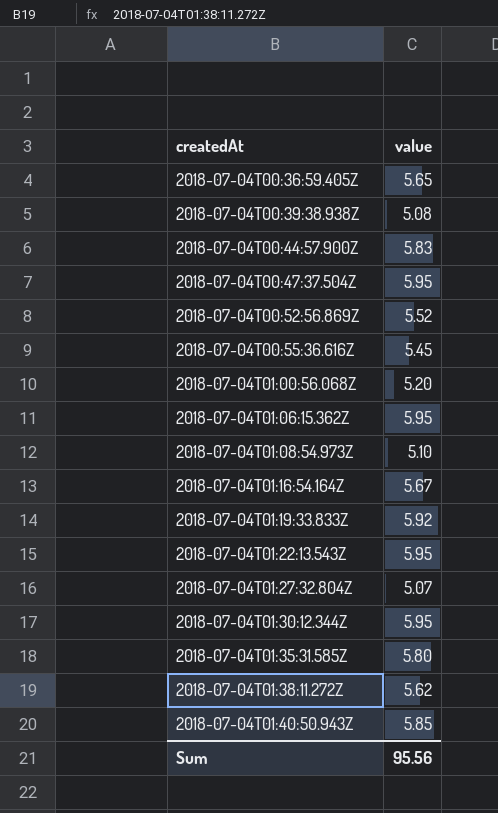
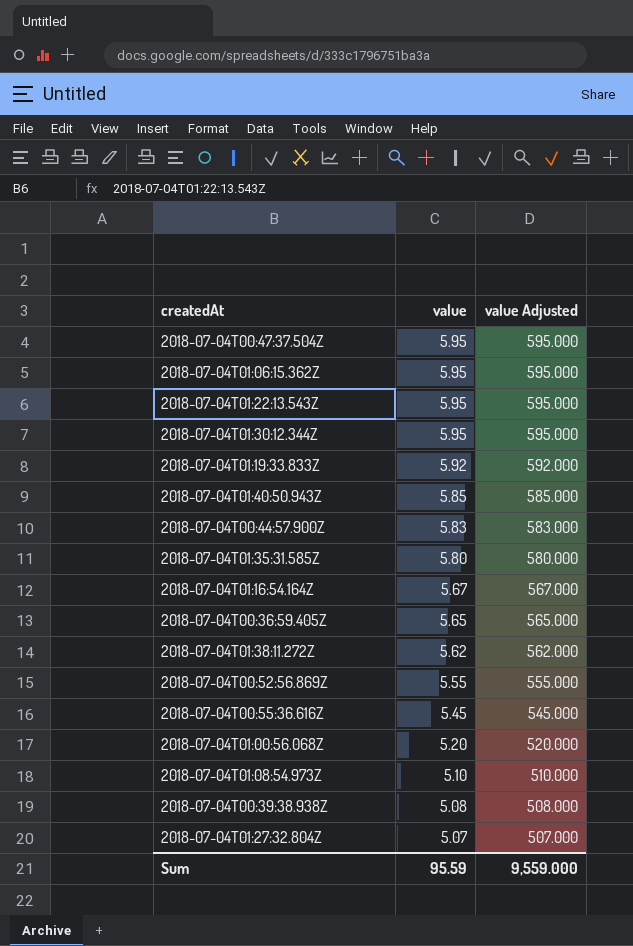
row order: createdAt ascending -> value descending
column value Adjusted | formula: none -> [value] * 100
2018-07-04T00:52:56.869Z | value: 5.52 -> 5.55
Sum | value: 95.56 -> 95.59

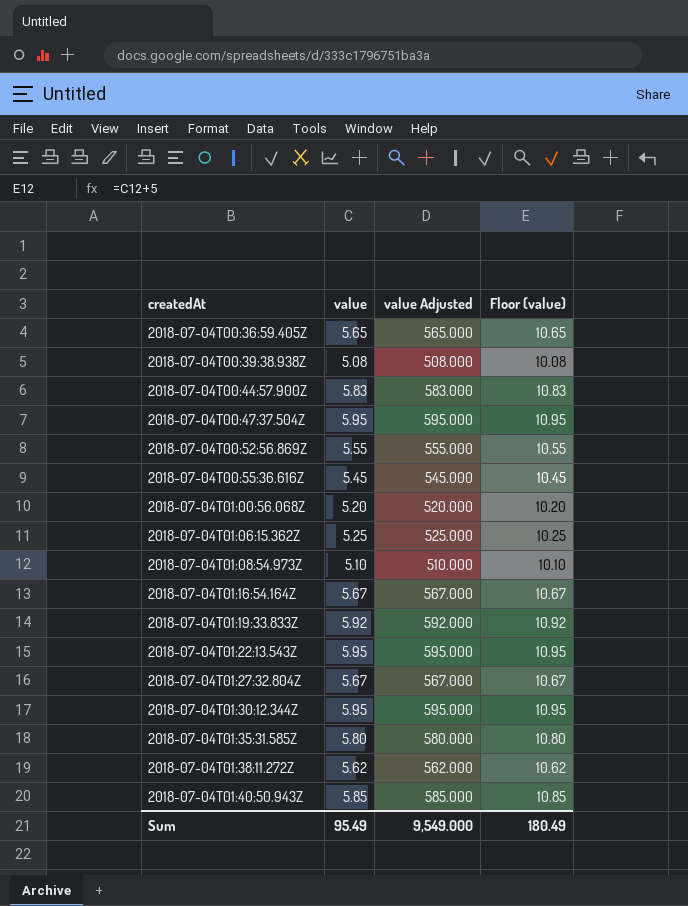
row order: value descending -> createdAt ascending
column Floor (value) | formula: none -> [value] + 5
2018-07-04T01:06:15.362Z | value: 5.95 -> 5.25
2018-07-04T01:06:15.362Z | value Adjusted: 595.000 -> 525.000
2018-07-04T01:27:32.804Z | value: 5.07 -> 5.67
2018-07-04T01:27:32.804Z | value Adjusted: 507.000 -> 567.000
Sum | value: 95.59 -> 95.49
Sum | value Adjusted: 9,559.000 -> 9,549.000

